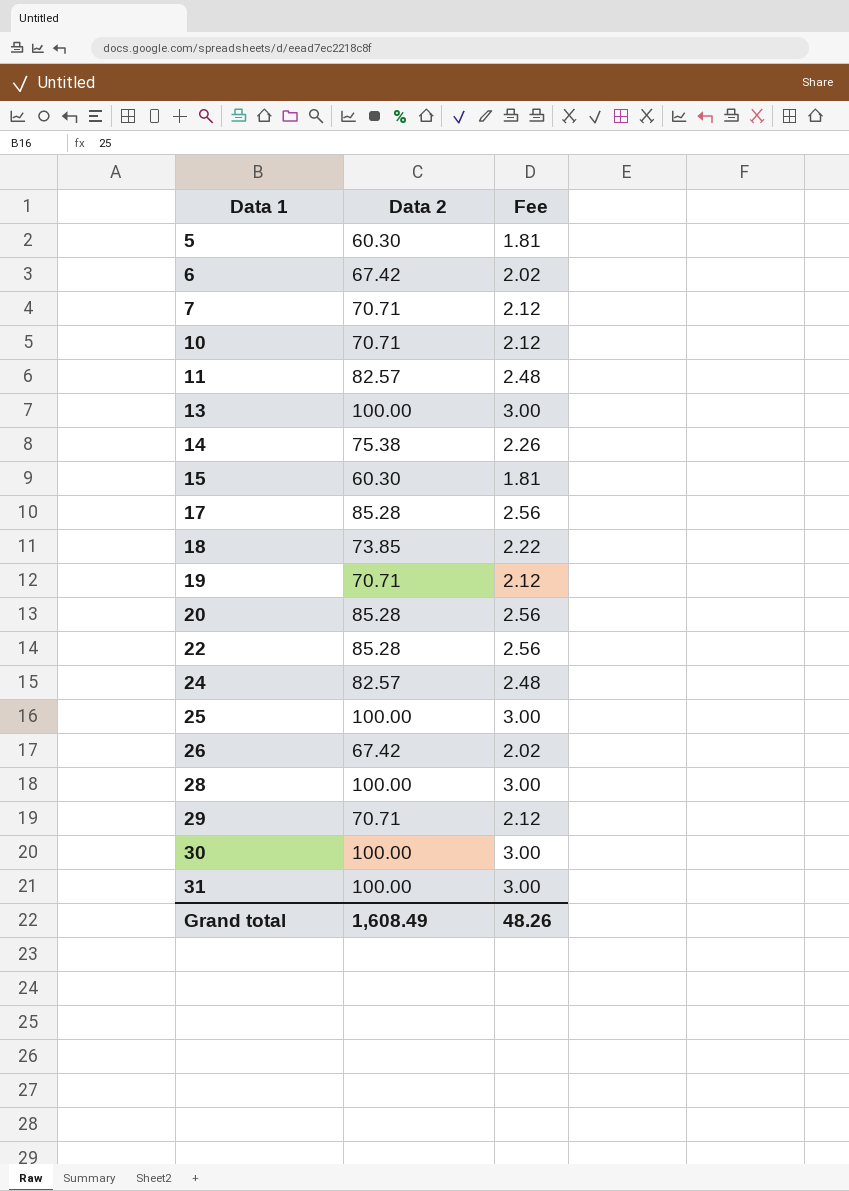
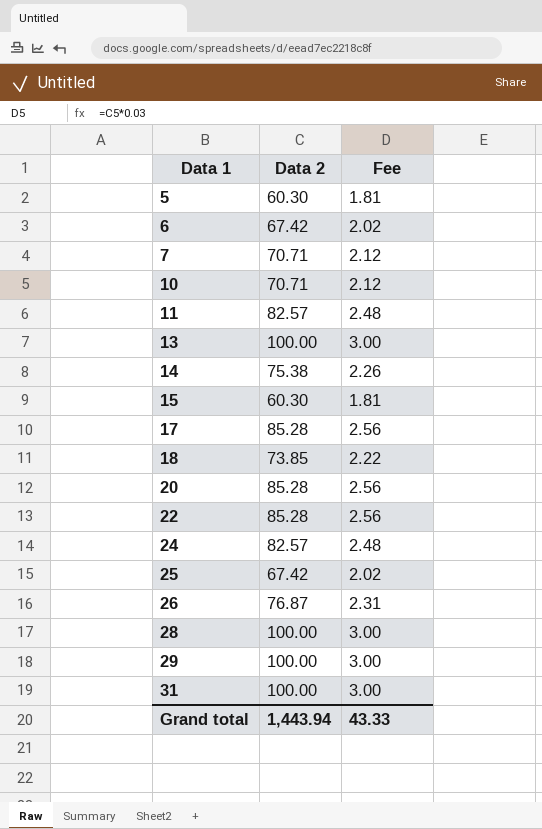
row 19: 70.71 | 2.12 -> none
row 30: 100.00 | 3.00 -> none
25 | Data 2: 100.00 -> 67.42
25 | Fee: 3.00 -> 2.02
26 | Data 2: 67.42 -> 76.87
26 | Fee: 2.02 -> 2.31
29 | Data 2: 70.71 -> 100.00
29 | Fee: 2.12 -> 3.00
Grand total | Data 2: 1,608.49 -> 1,443.94
Grand total | Fee: 48.26 -> 43.33

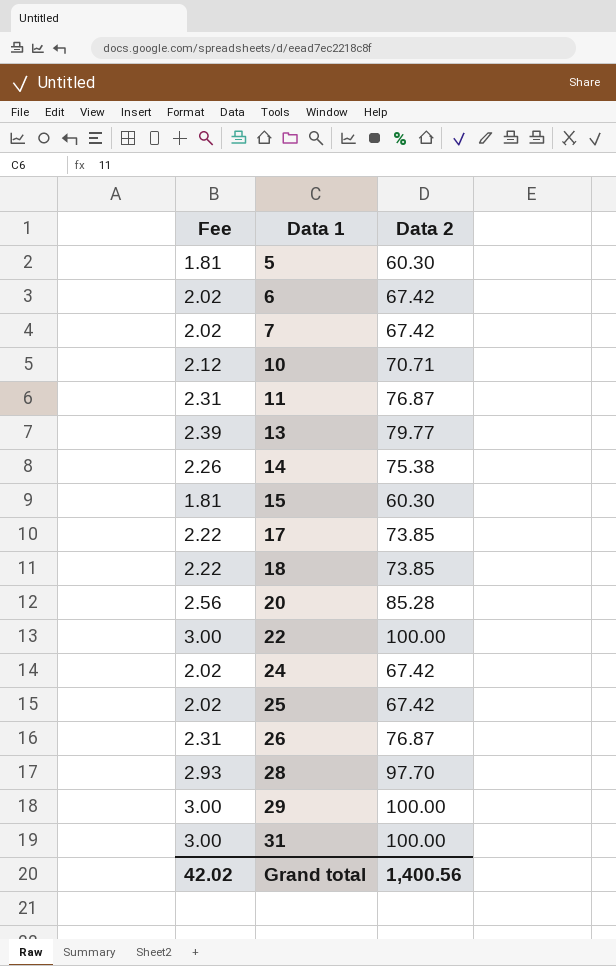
column Fee | position: 3 -> 1
7 | Fee: 2.12 -> 2.02
7 | Data 2: 70.71 -> 67.42
11 | Fee: 2.48 -> 2.31
11 | Data 2: 82.57 -> 76.87
13 | Fee: 3.00 -> 2.39
13 | Data 2: 100.00 -> 79.77
17 | Fee: 2.56 -> 2.22
17 | Data 2: 85.28 -> 73.85
22 | Fee: 2.56 -> 3.00
22 | Data 2: 85.28 -> 100.00
24 | Fee: 2.48 -> 2.02
24 | Data 2: 82.57 -> 67.42
28 | Fee: 3.00 -> 2.93
28 | Data 2: 100.00 -> 97.70
Grand total | Fee: 43.33 -> 42.02
Grand total | Data 2: 1,443.94 -> 1,400.56

